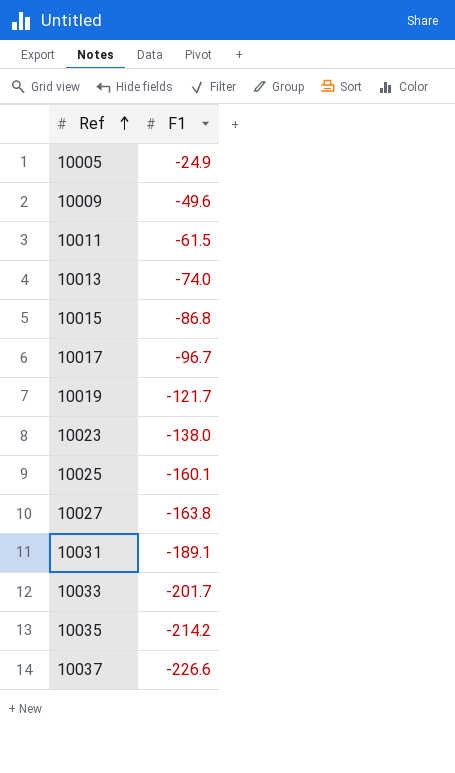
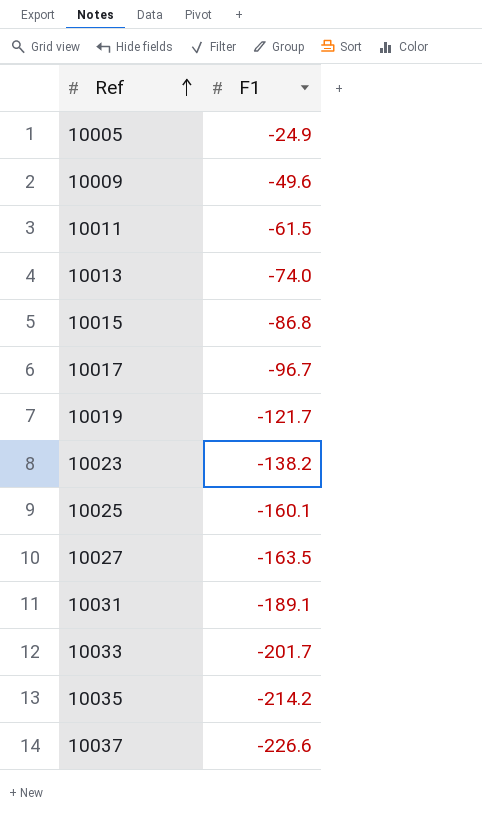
10023 | F1: -138.0 -> -138.2
10027 | F1: -163.8 -> -163.5

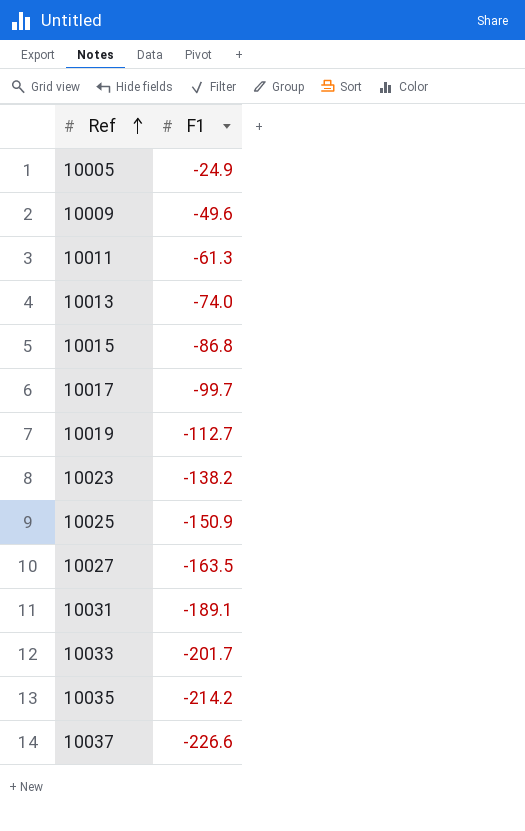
10011 | F1: -61.5 -> -61.3
10017 | F1: -96.7 -> -99.7
10019 | F1: -121.7 -> -112.7
10025 | F1: -160.1 -> -150.9

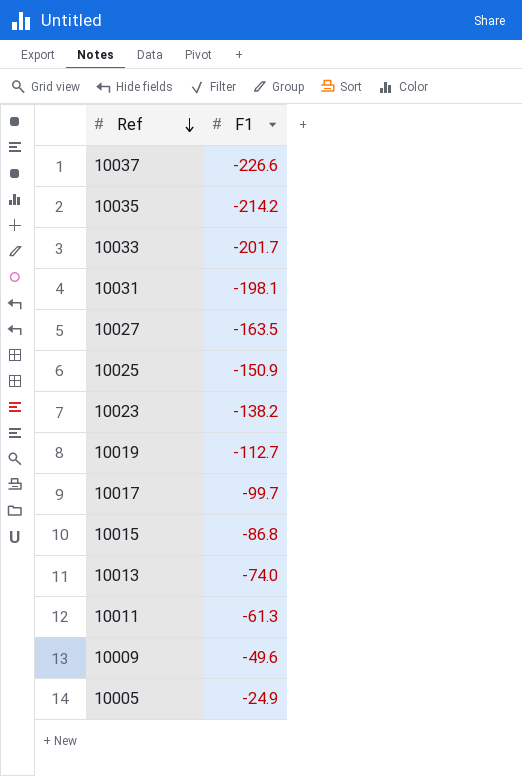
row order: Ref ascending -> Ref descending
10031 | F1: -189.1 -> -198.1

